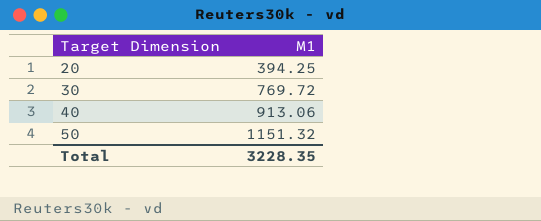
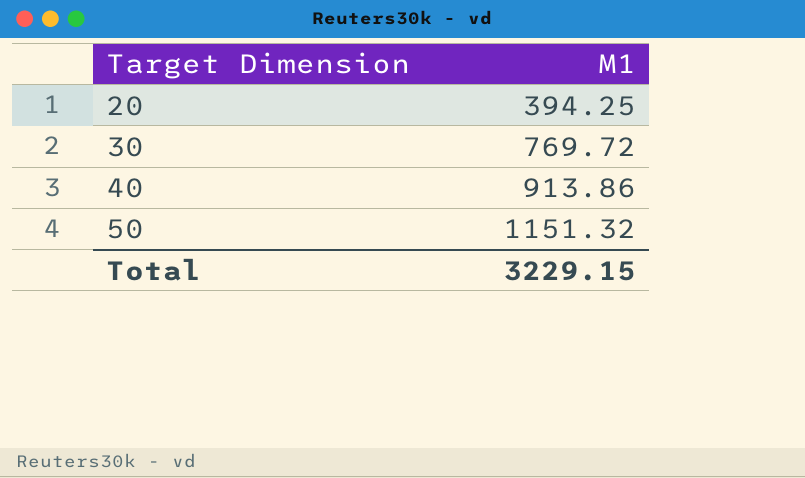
40 | M1: 913.06 -> 913.86
Total | M1: 3228.35 -> 3229.15

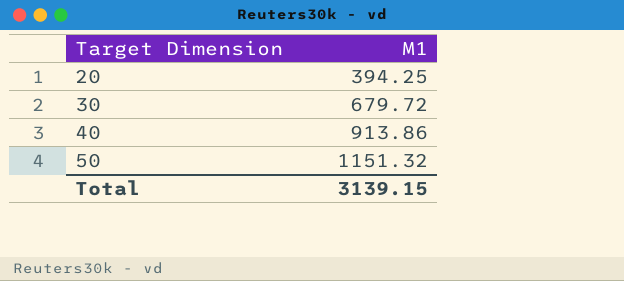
30 | M1: 769.72 -> 679.72
Total | M1: 3229.15 -> 3139.15

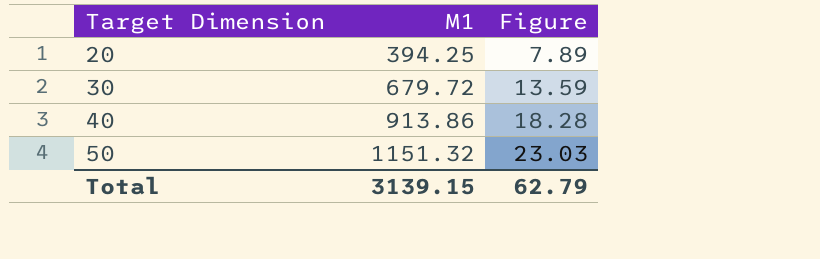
column Figure | formula: none -> [M1] * 0.02

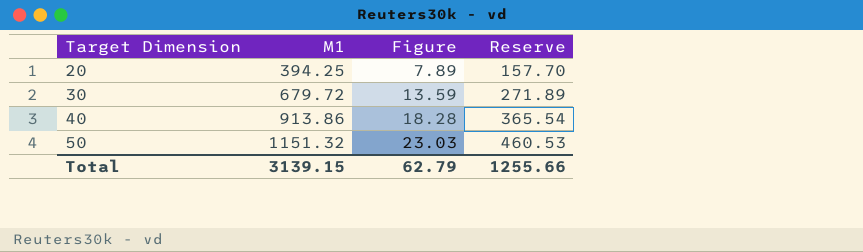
column Reserve | formula: none -> [M1] * 0.4

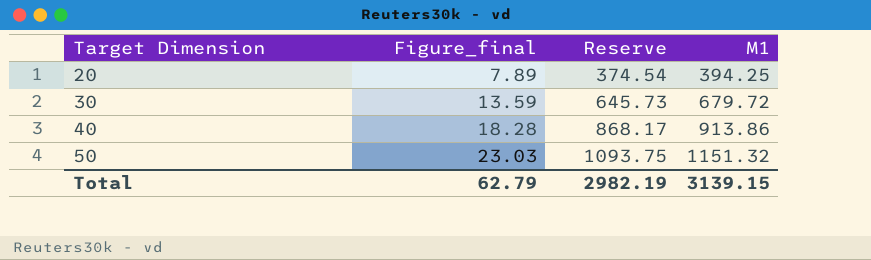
column name: Figure -> Figure_final
column Reserve | formula: [M1] * 0.4 -> [M1] * 0.95
column M1 | position: 2 -> 4
Total | Reserve: 1255.66 -> 2982.19

